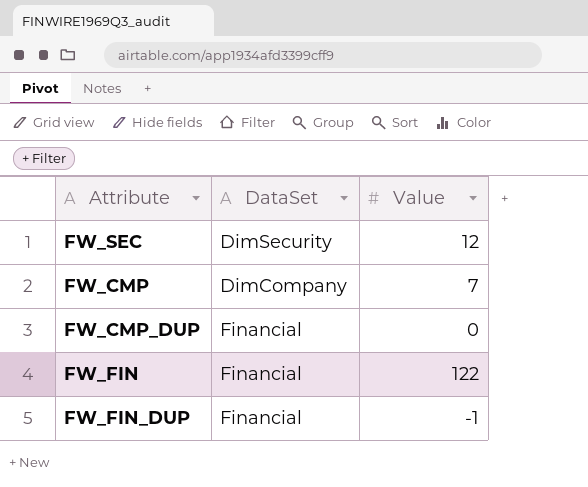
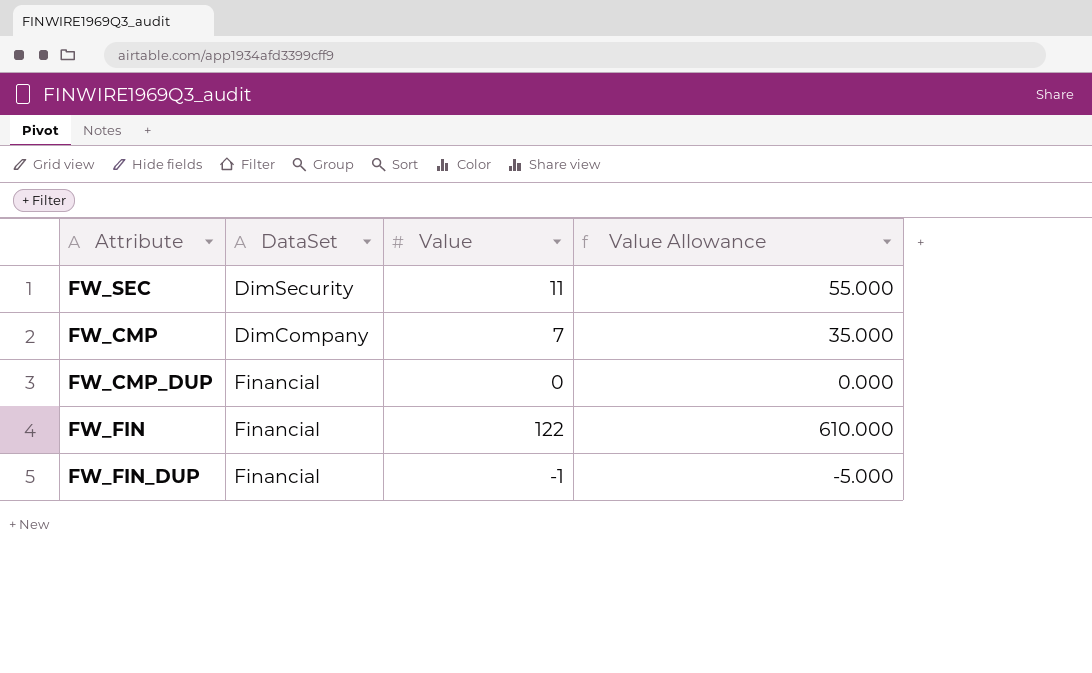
column Value Allowance | formula: none -> [Value] * 5
FW_SEC | Value: 12 -> 11

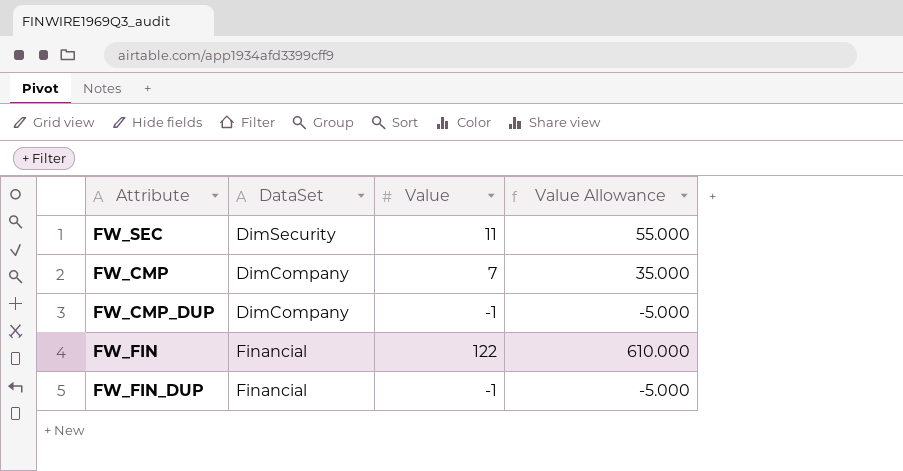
FW_CMP_DUP | DataSet: Financial -> DimCompany
FW_CMP_DUP | Value: 0 -> -1
FW_CMP_DUP | Value Allowance: 0.000 -> -5.000

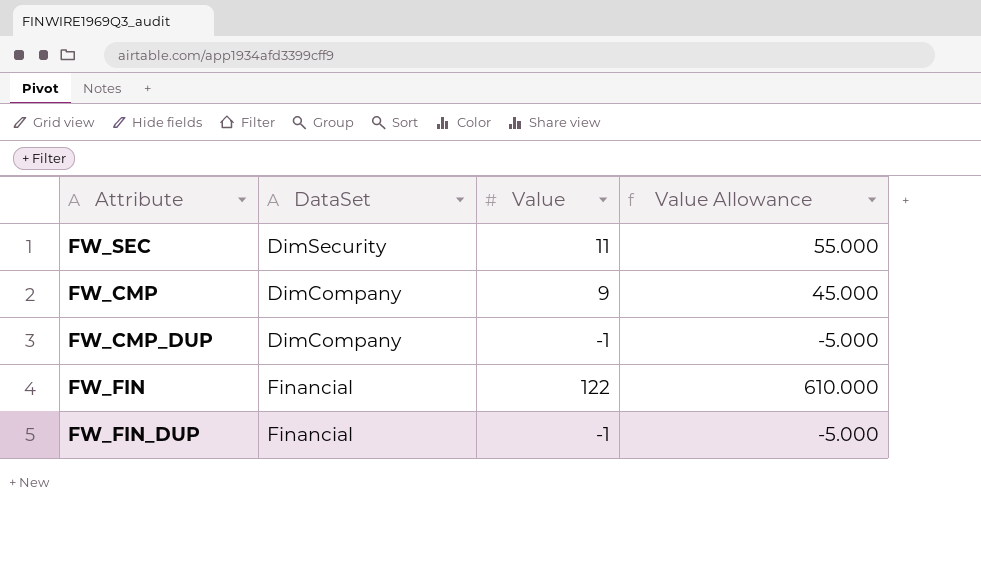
FW_CMP | Value: 7 -> 9
FW_CMP | Value Allowance: 35.000 -> 45.000

